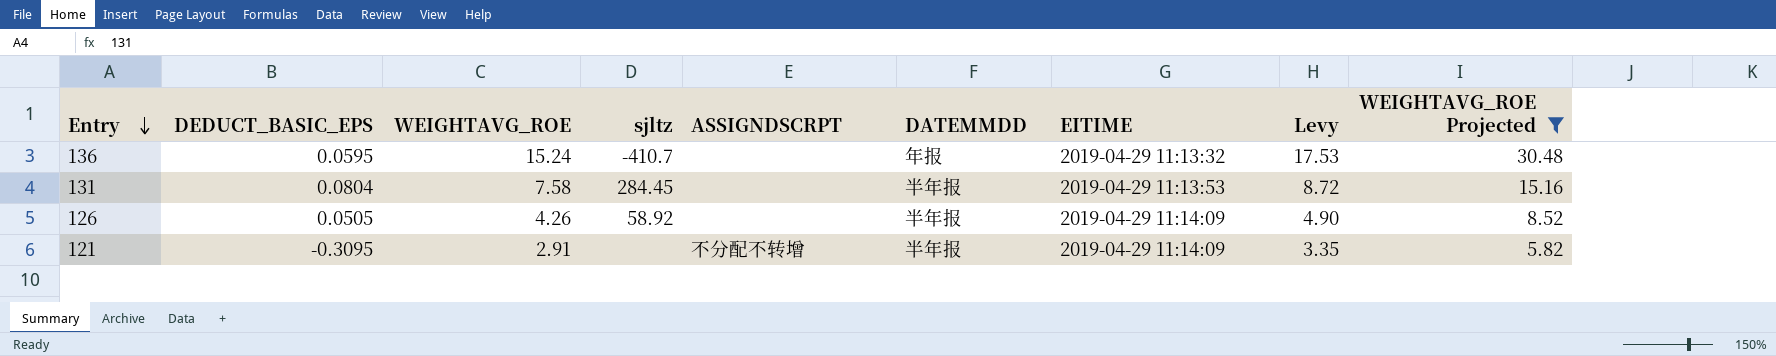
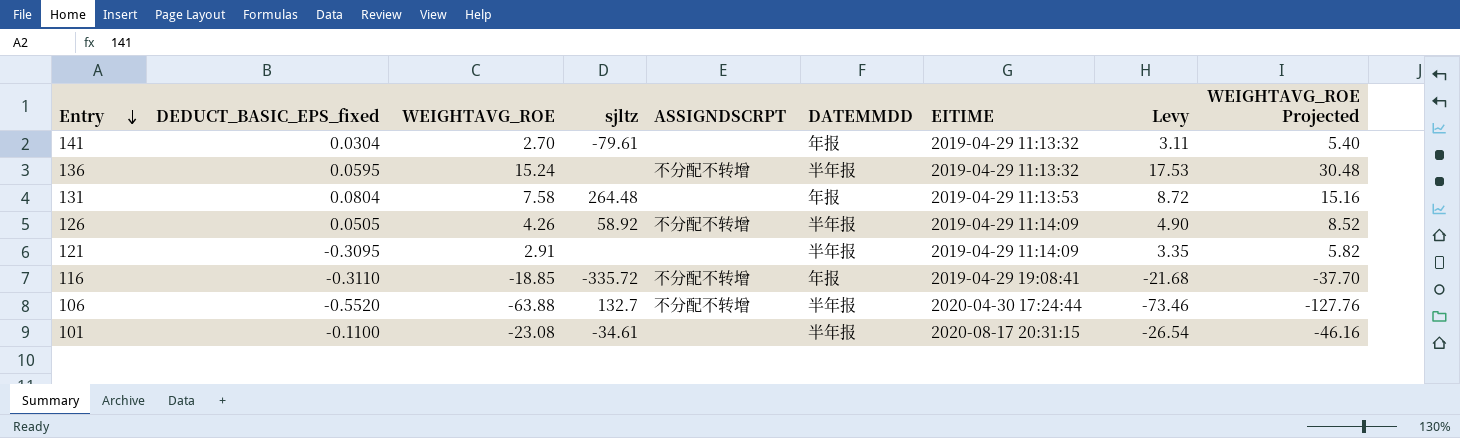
filter: WEIGHTAVG_ROE Projected >= 5.82 -> none
column name: DEDUCT_BASIC_EPS -> DEDUCT_BASIC_EPS_fixed
136 | sjltz: -410.7 -> none
136 | ASSIGNDSCRPT: none -> 不分配不转增
136 | DATEMMDD: 年报 -> 半年报
131 | sjltz: 284.45 -> 264.48
131 | DATEMMDD: 半年报 -> 年报
126 | ASSIGNDSCRPT: none -> 不分配不转增
121 | ASSIGNDSCRPT: 不分配不转增 -> none

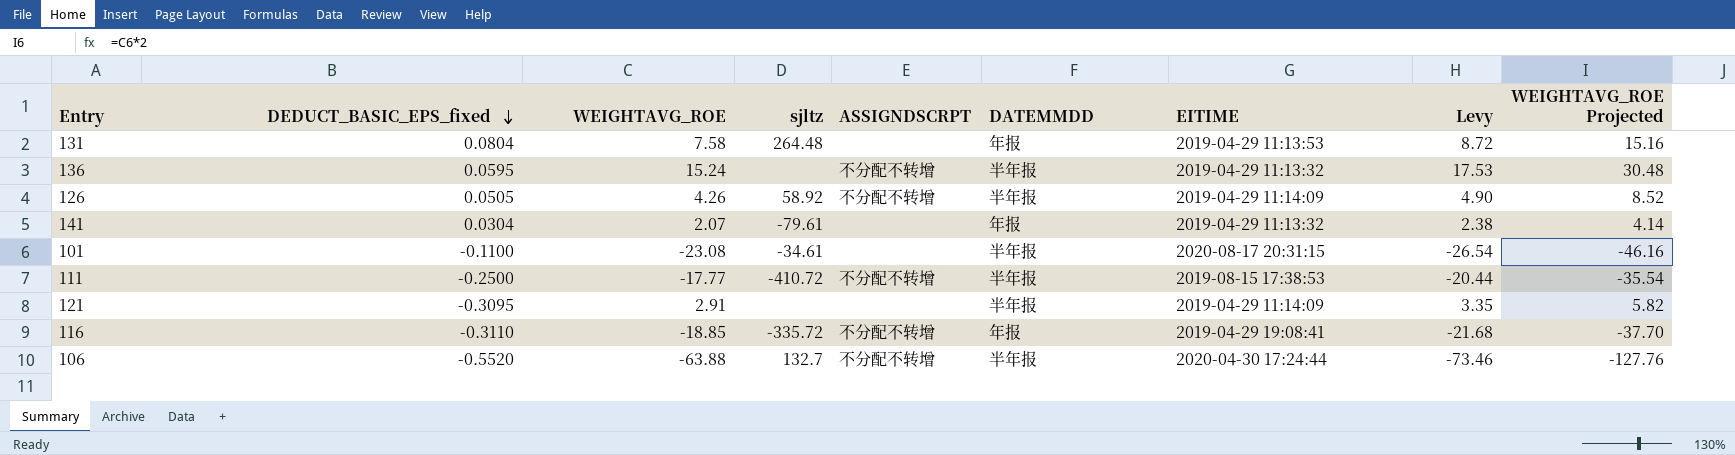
row order: Entry descending -> DEDUCT_BASIC_EPS_fixed descending
141 | WEIGHTAVG_ROE: 2.70 -> 2.07
141 | Levy: 3.11 -> 2.38
141 | WEIGHTAVG_ROE Projected: 5.40 -> 4.14
row 111: none -> -0.2500 | -17.77 | -410.72 | 不分配不转增 | 半年报 | 2019-08-15 17:38:53 | -20.44 | -35.54

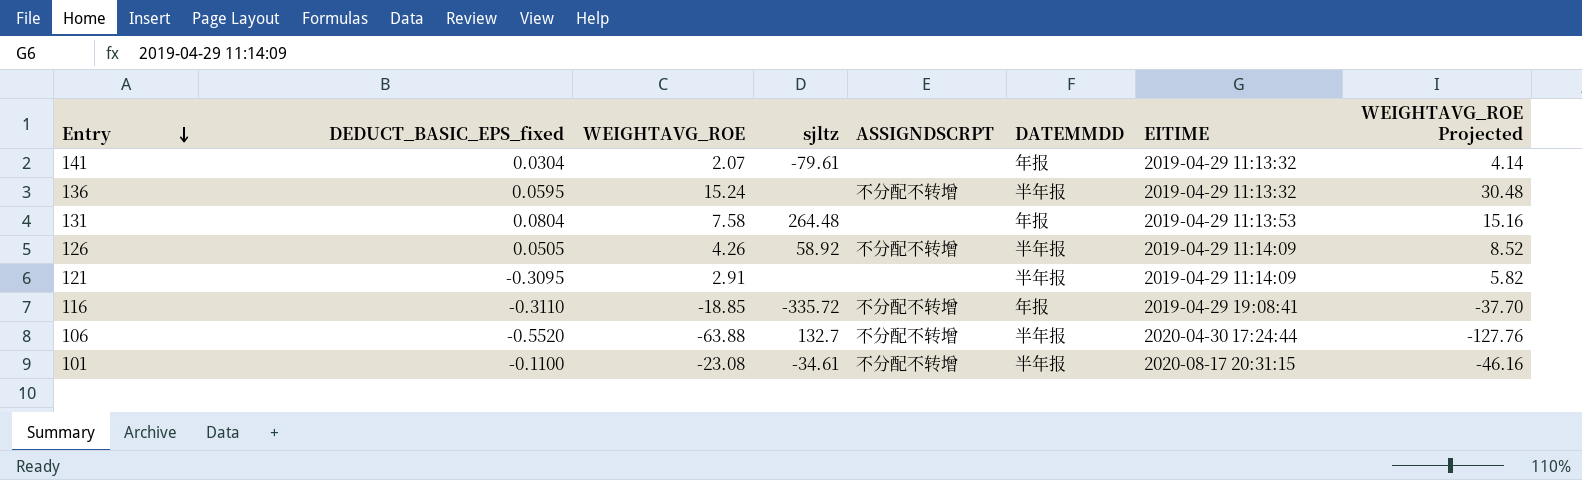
row order: DEDUCT_BASIC_EPS_fixed descending -> Entry descending
column Levy | formula: [WEIGHTAVG_ROE] * 1.15 -> none
row 111: -0.2500 | -17.77 | -410.72 | 不分配不转增 | 半年报 | 2019-08-15 17:38:53 | -20.44 | -35.54 -> none
101 | ASSIGNDSCRPT: none -> 不分配不转增

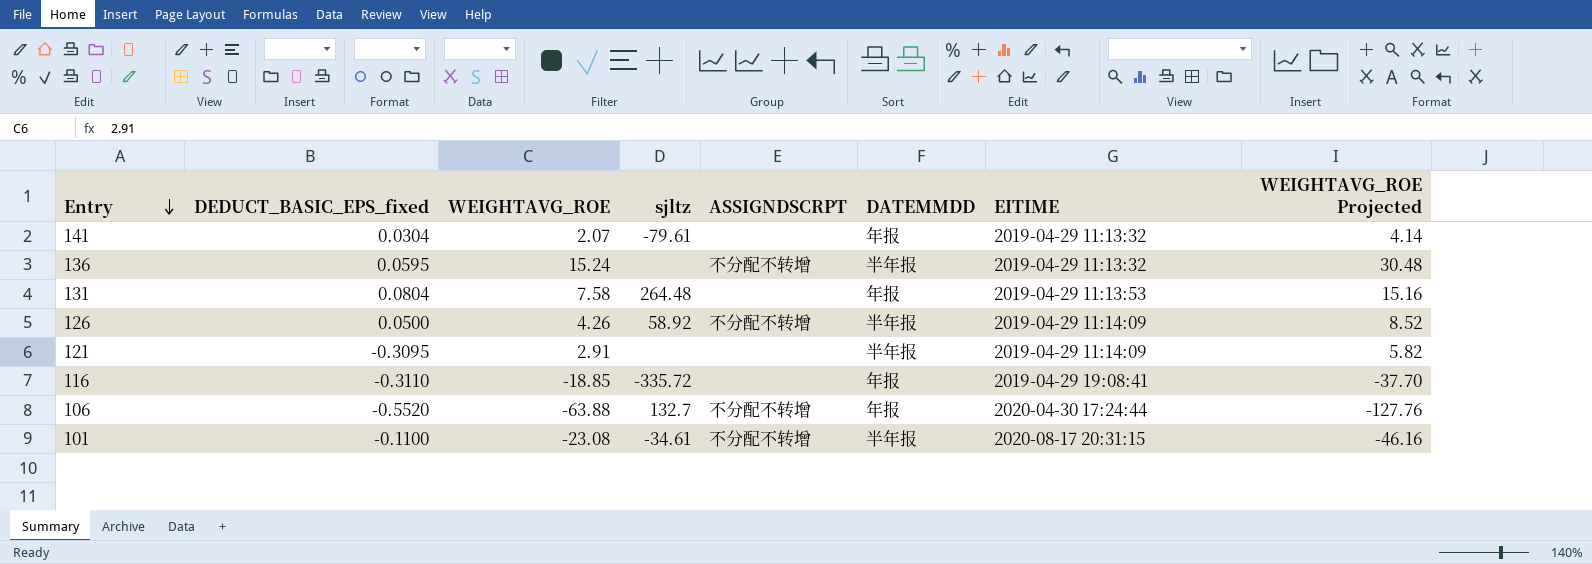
126 | DEDUCT_BASIC_EPS_fixed: 0.0505 -> 0.0500
116 | ASSIGNDSCRPT: 不分配不转增 -> none
106 | DATEMMDD: 半年报 -> 年报

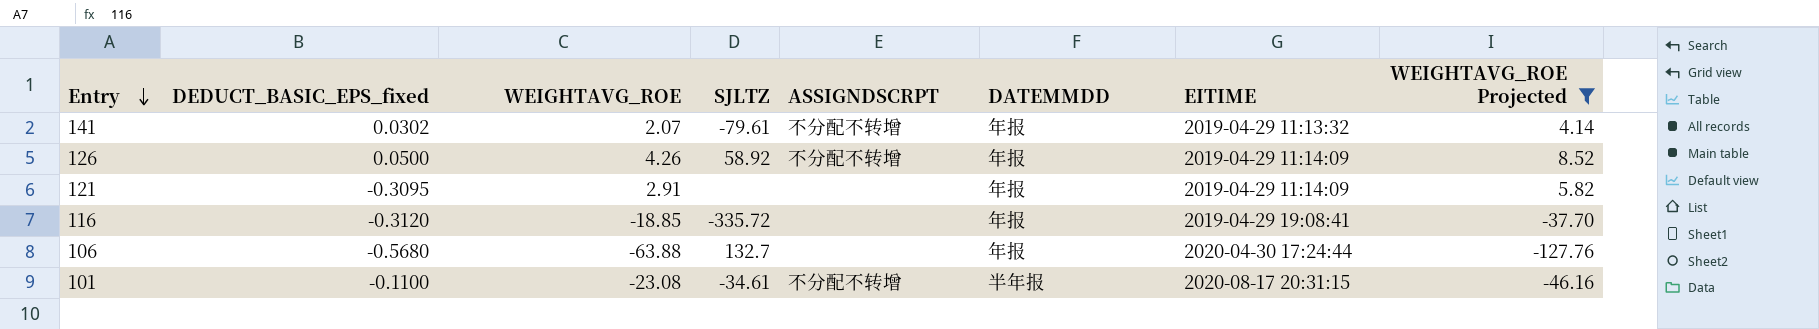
filter: none -> WEIGHTAVG_ROE Projected <= 8.52
column name: sjltz -> SJLTZ
141 | DEDUCT_BASIC_EPS_fixed: 0.0304 -> 0.0302
141 | ASSIGNDSCRPT: none -> 不分配不转增
126 | DATEMMDD: 半年报 -> 年报
121 | DATEMMDD: 半年报 -> 年报
116 | DEDUCT_BASIC_EPS_fixed: -0.3110 -> -0.3120
106 | DEDUCT_BASIC_EPS_fixed: -0.5520 -> -0.5680
106 | ASSIGNDSCRPT: 不分配不转增 -> none

